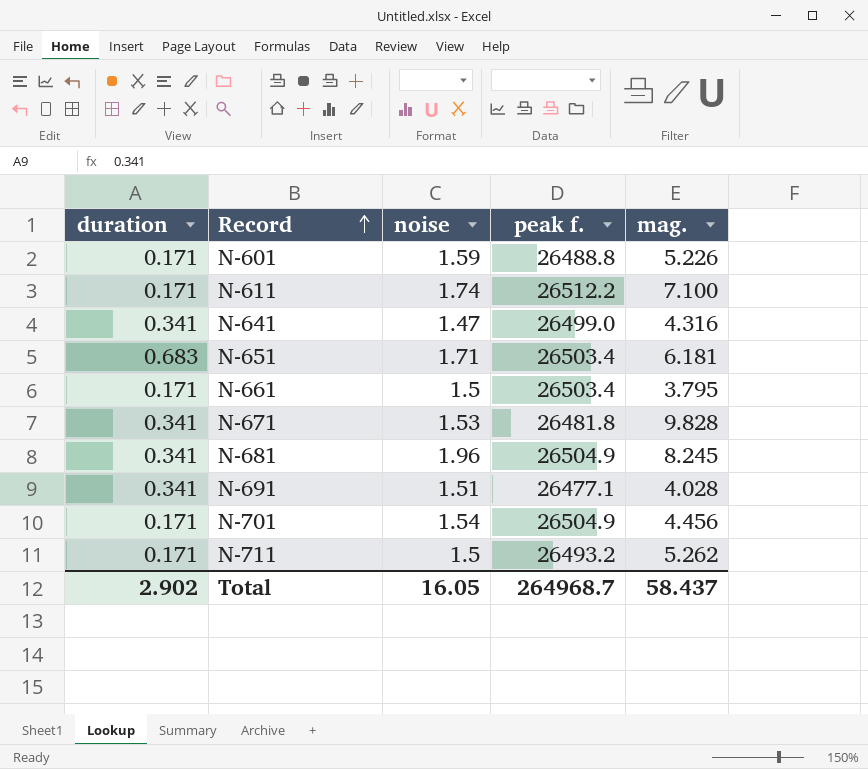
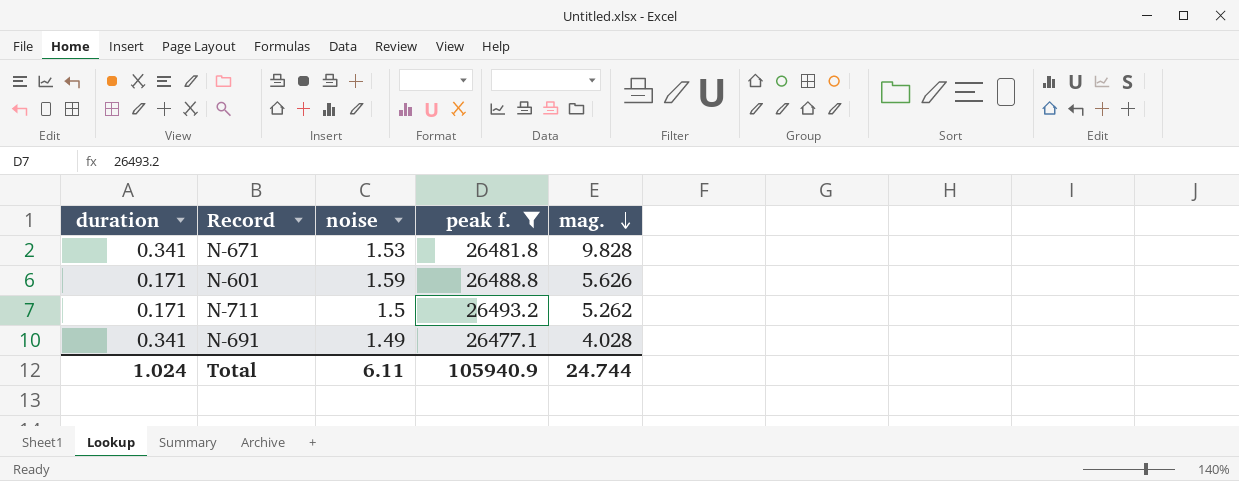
filter: none -> peak f. <= 26493.2
row order: Record ascending -> mag. descending
N-601 | mag.: 5.226 -> 5.626
N-691 | noise: 1.51 -> 1.49
Total | duration: 2.902 -> 1.024
Total | noise: 16.05 -> 6.11
Total | peak f.: 264968.7 -> 105940.9
Total | mag.: 58.437 -> 24.744

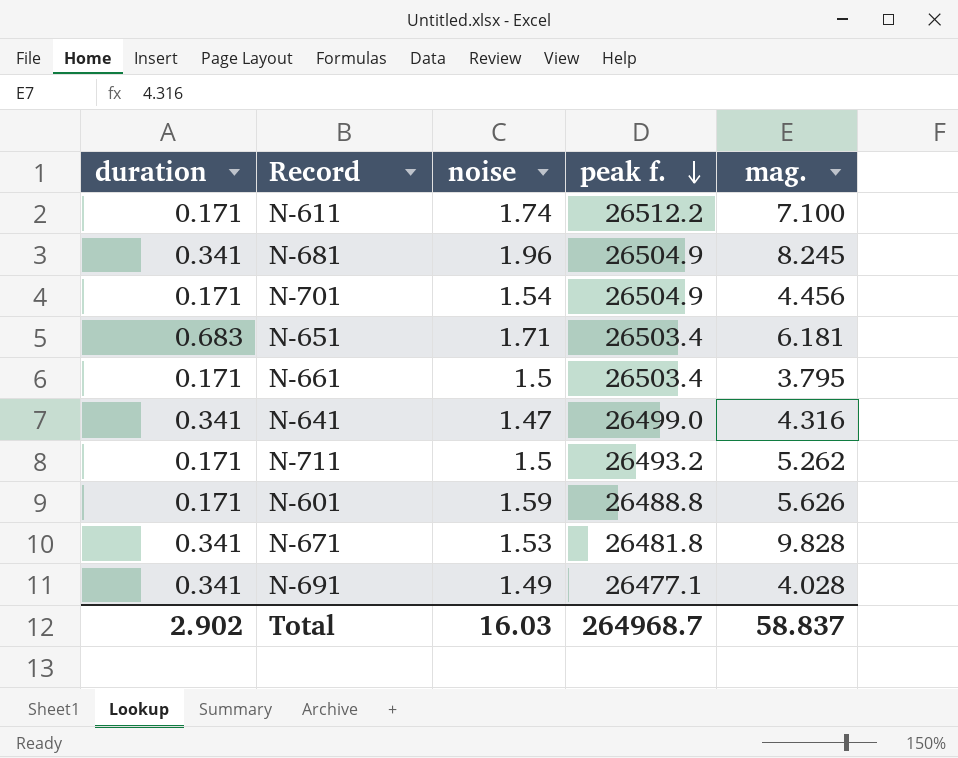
filter: peak f. <= 26493.2 -> none
row order: mag. descending -> peak f. descending
Total | duration: 1.024 -> 2.902
Total | noise: 6.11 -> 16.03
Total | peak f.: 105940.9 -> 264968.7
Total | mag.: 24.744 -> 58.837

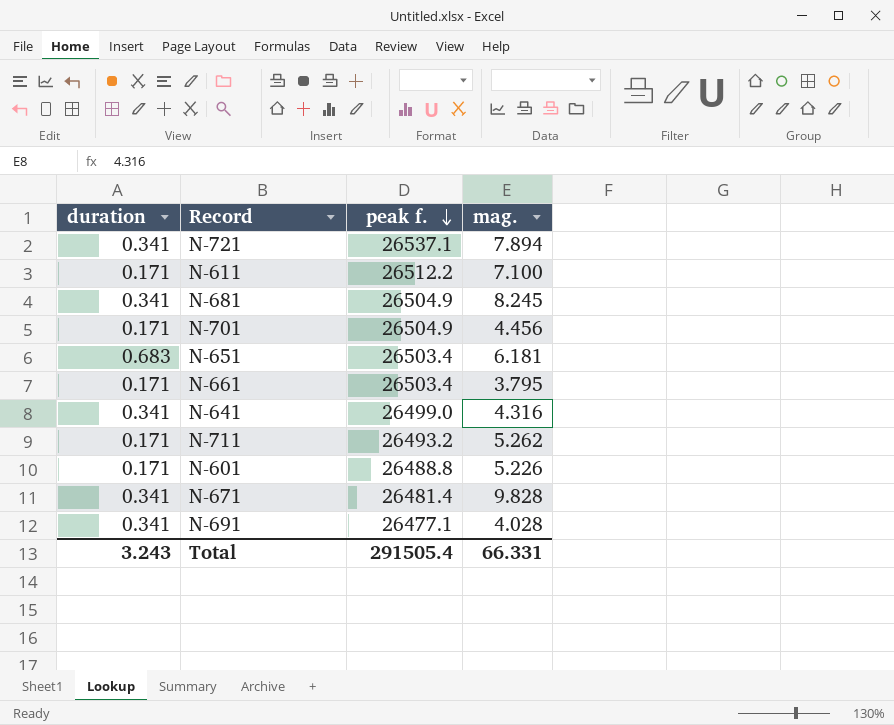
column noise | position: 3 -> none
row N-721: none -> 0.341 | 26537.1 | 7.894
N-601 | mag.: 5.626 -> 5.226
N-671 | peak f.: 26481.8 -> 26481.4
Total | duration: 2.902 -> 3.243
Total | peak f.: 264968.7 -> 291505.4
Total | mag.: 58.837 -> 66.331

